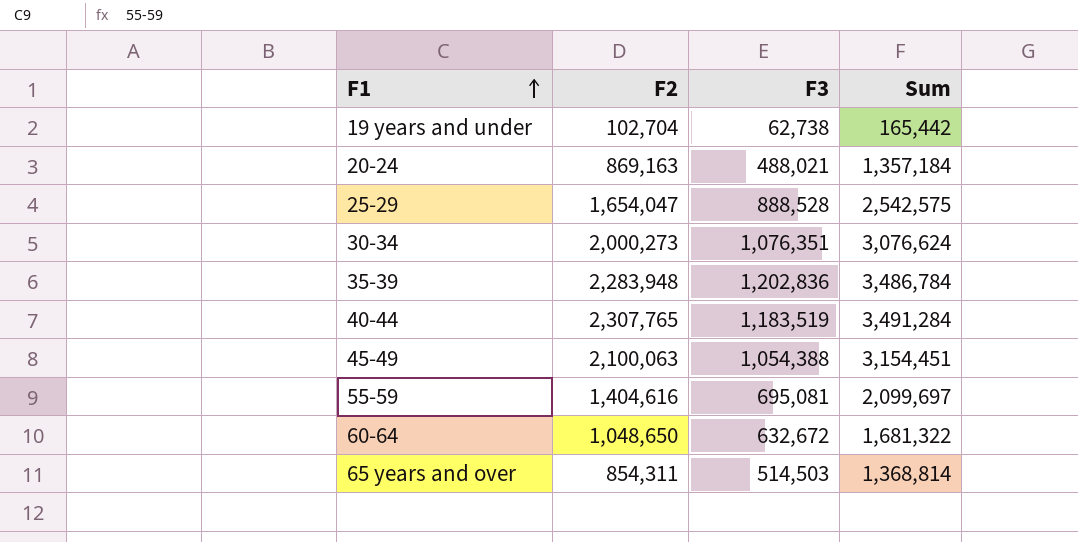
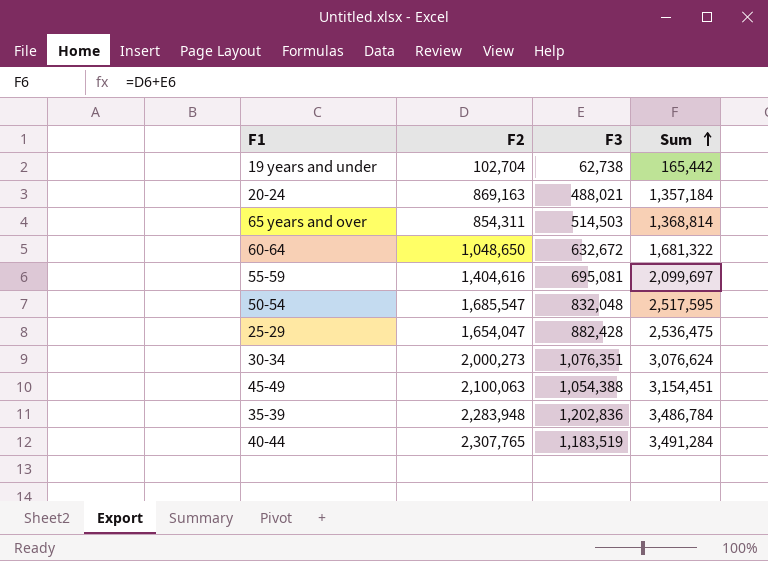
row order: F1 ascending -> Sum ascending
row 50-54: none -> 1,685,547 | 832,048 | 2,517,595
25-29 | F3: 888,528 -> 882,428
25-29 | Sum: 2,542,575 -> 2,536,475

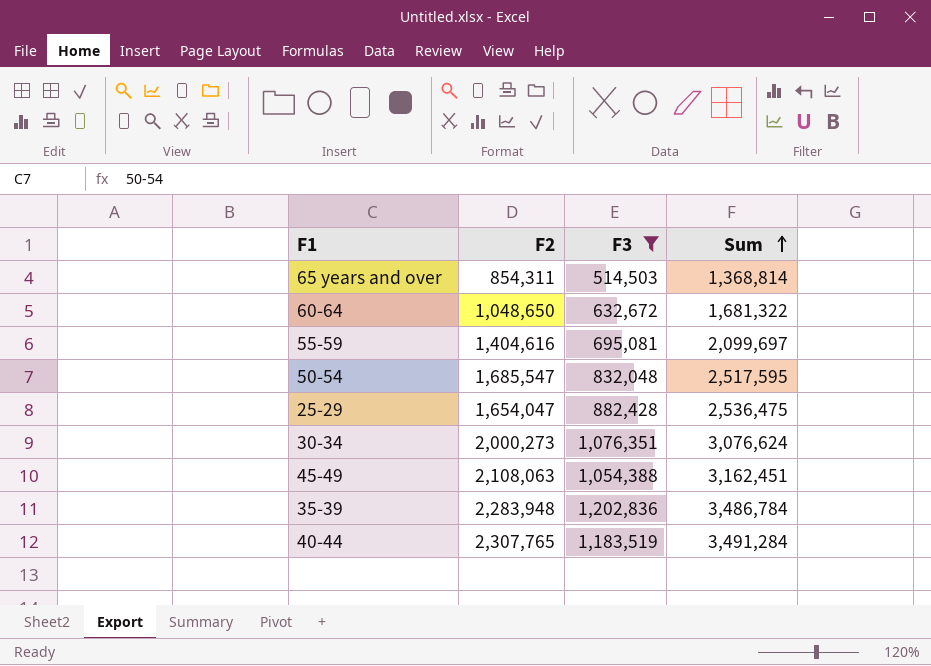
filter: none -> F3 >= 514,503
45-49 | F2: 2,100,063 -> 2,108,063
45-49 | Sum: 3,154,451 -> 3,162,451

